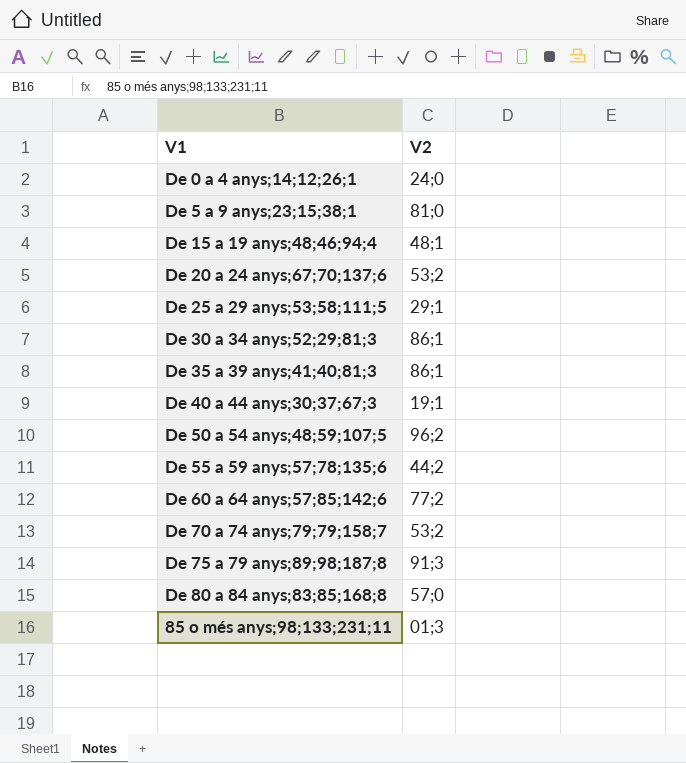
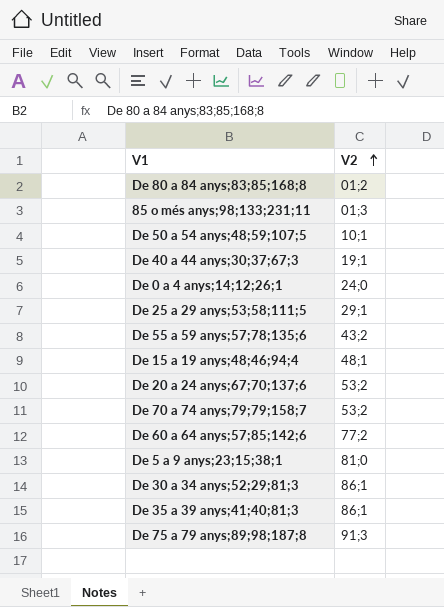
row order: none -> V2 ascending
De 80 a 84 anys;83;85;168;8 | V2: 57;0 -> 01;2
De 50 a 54 anys;48;59;107;5 | V2: 96;2 -> 10;1
De 55 a 59 anys;57;78;135;6 | V2: 44;2 -> 43;2

